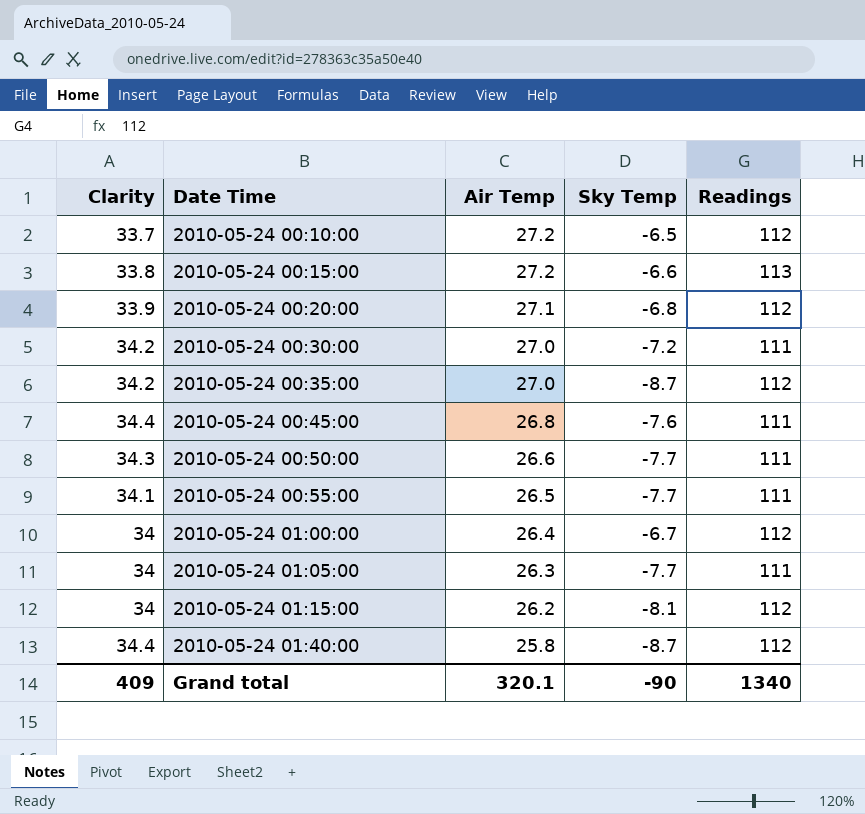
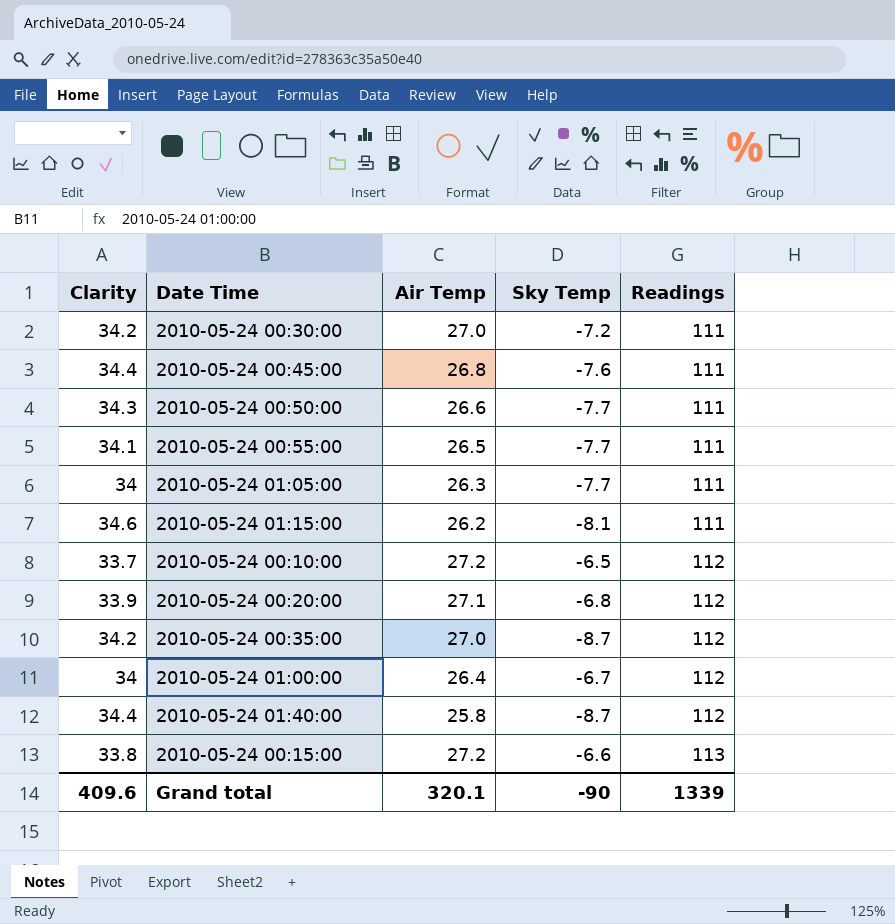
row order: Date Time ascending -> Readings ascending
2010-05-24 01:15:00 | Clarity: 34 -> 34.6
2010-05-24 01:15:00 | Readings: 112 -> 111
Grand total | Clarity: 409 -> 409.6
Grand total | Readings: 1340 -> 1339

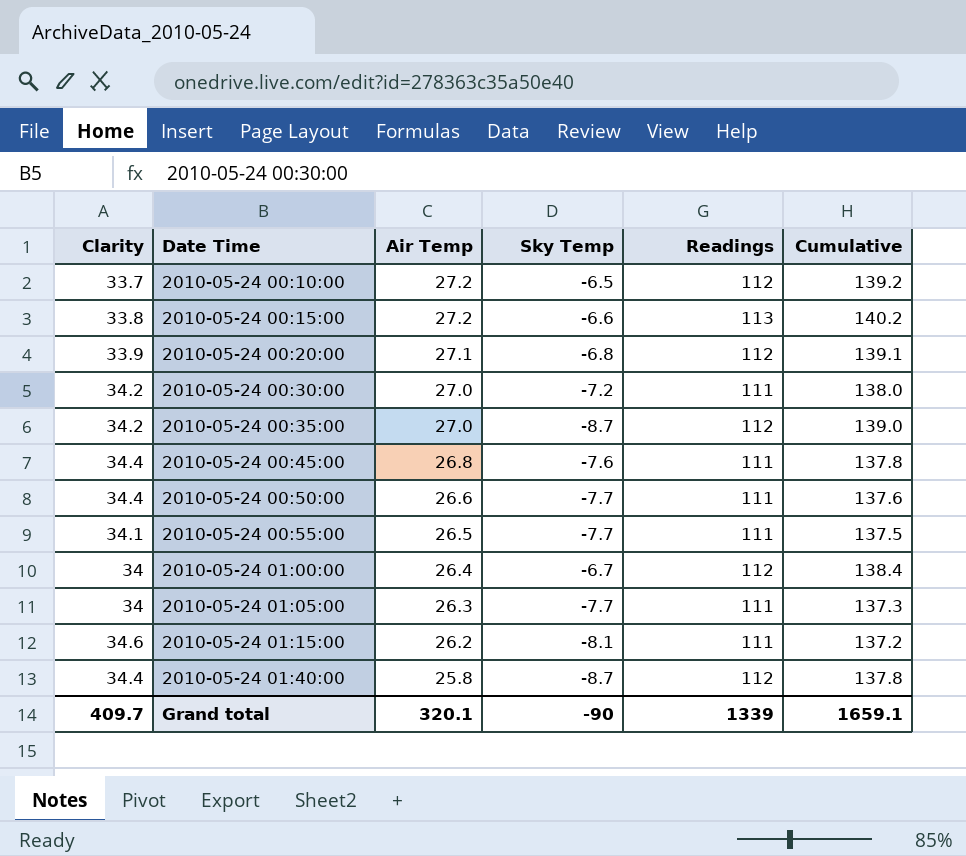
row order: Readings ascending -> Date Time ascending
column Cumulative | formula: none -> [Air Temp] + [Readings]
2010-05-24 00:50:00 | Clarity: 34.3 -> 34.4
Grand total | Clarity: 409.6 -> 409.7

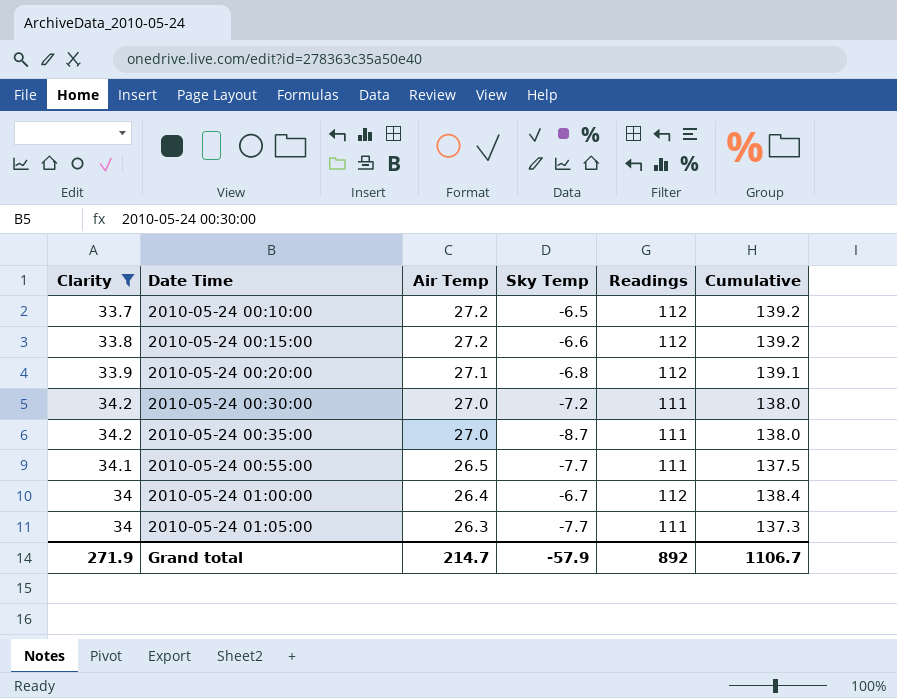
filter: none -> Clarity <= 34.2
2010-05-24 00:15:00 | Readings: 113 -> 112
2010-05-24 00:15:00 | Cumulative: 140.2 -> 139.2
2010-05-24 00:35:00 | Readings: 112 -> 111
2010-05-24 00:35:00 | Cumulative: 139.0 -> 138.0
Grand total | Clarity: 409.7 -> 271.9
Grand total | Air Temp: 320.1 -> 214.7
Grand total | Sky Temp: -90 -> -57.9
Grand total | Readings: 1339 -> 892
Grand total | Cumulative: 1659.1 -> 1106.7

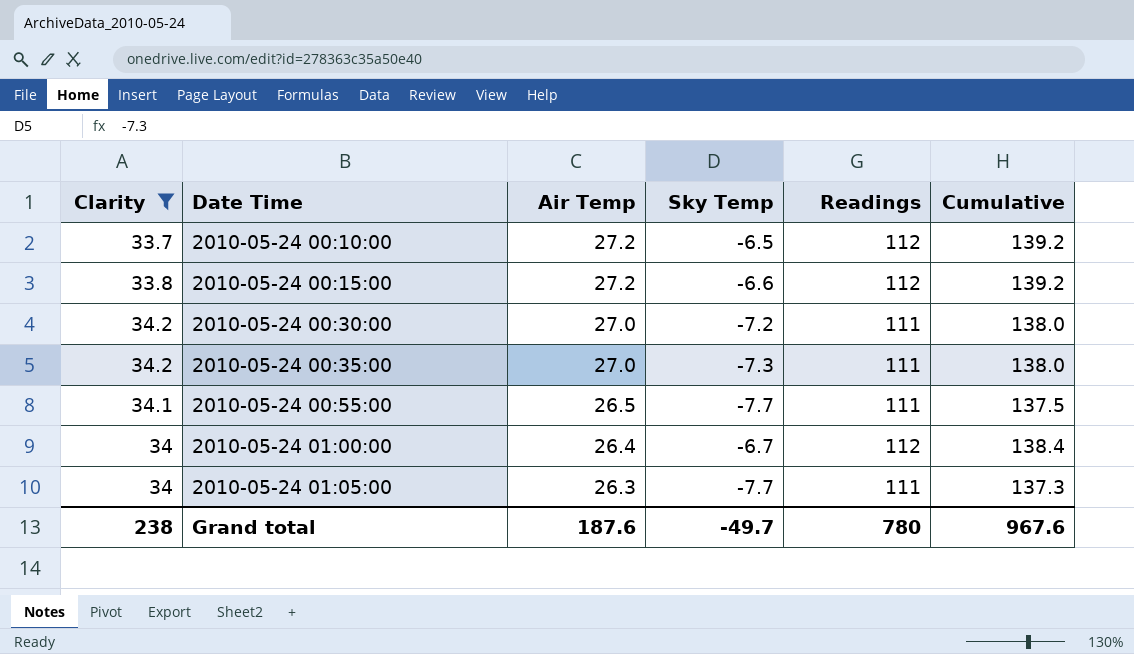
row 2010-05-24 00:20:00: 33.9 | 27.1 | -6.8 | 112 | 139.1 -> none
2010-05-24 00:35:00 | Sky Temp: -8.7 -> -7.3
Grand total | Clarity: 271.9 -> 238
Grand total | Air Temp: 214.7 -> 187.6
Grand total | Sky Temp: -57.9 -> -49.7
Grand total | Readings: 892 -> 780
Grand total | Cumulative: 1106.7 -> 967.6

